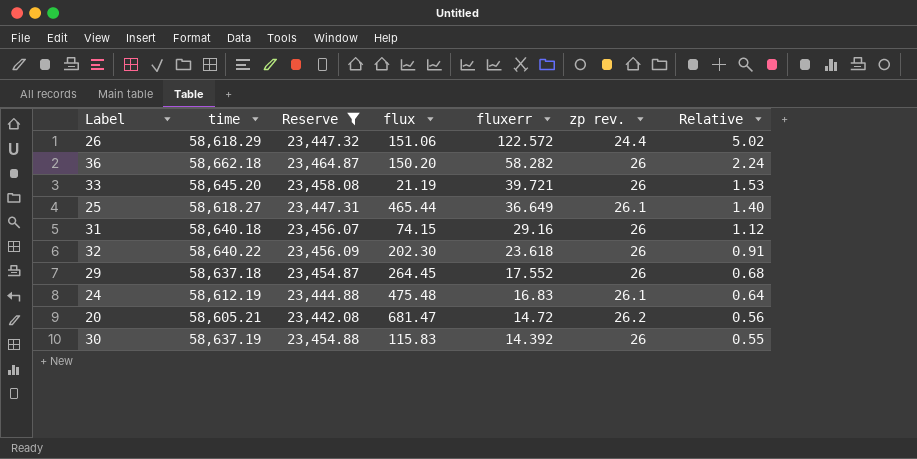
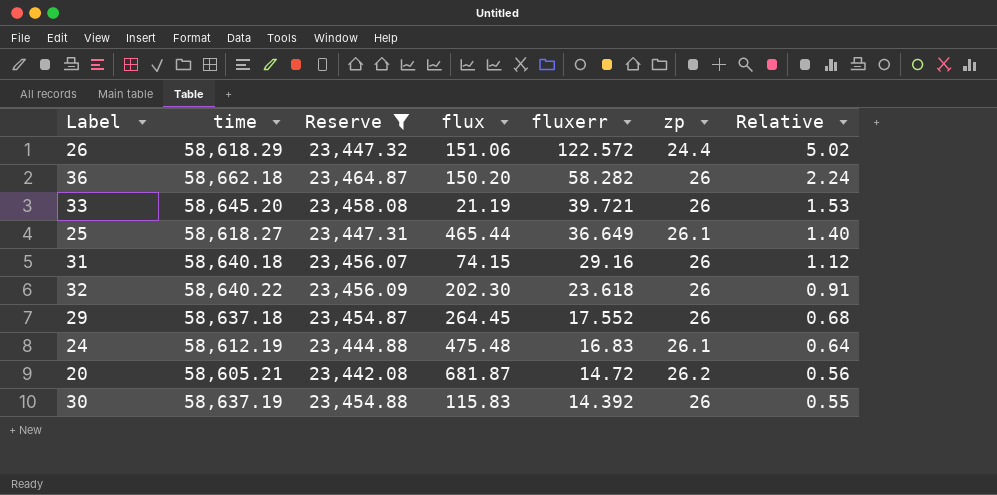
column name: zp rev. -> zp
20 | flux: 681.47 -> 681.87

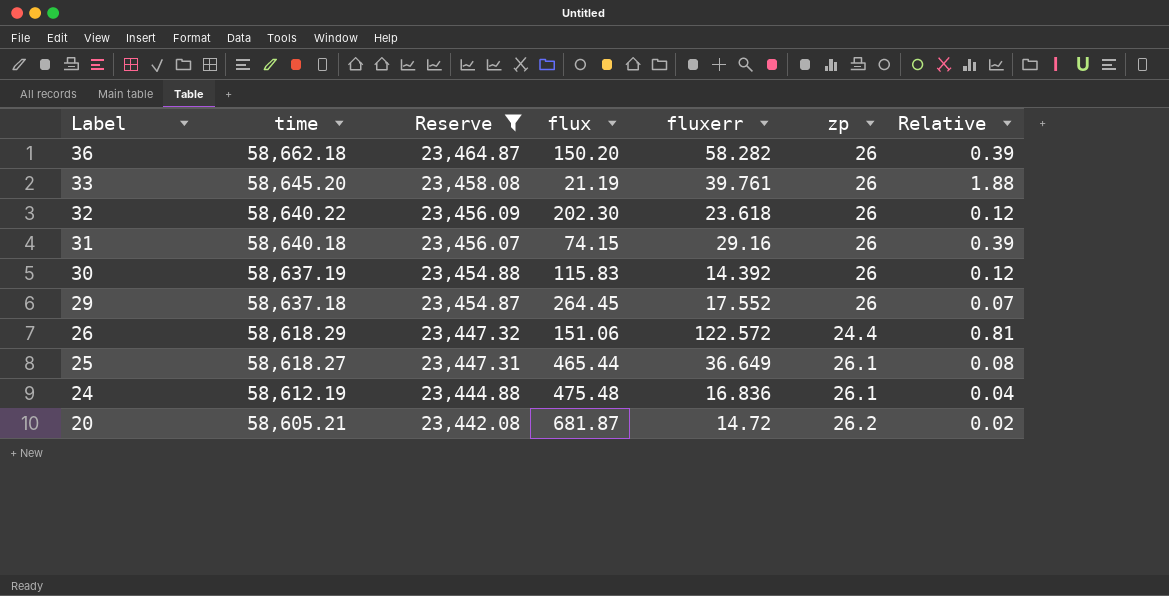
row order: fluxerr descending -> Label descending
column Relative | formula: [fluxerr] / [zp] -> [fluxerr] / [flux]
33 | fluxerr: 39.721 -> 39.761
24 | fluxerr: 16.83 -> 16.836

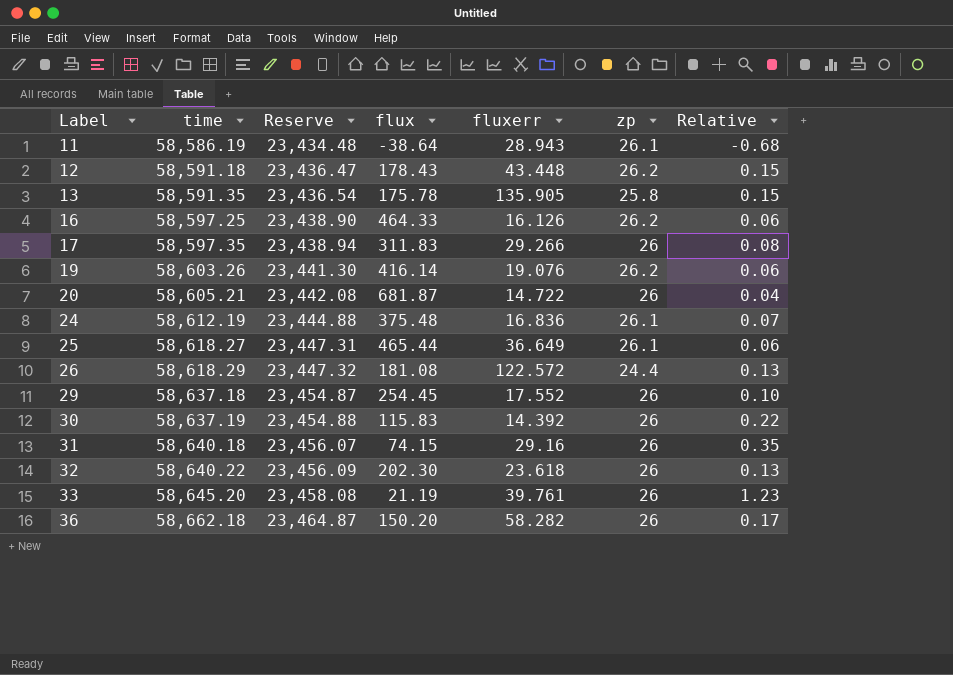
filter: Reserve >= 23,442.08 -> none
row order: Label descending -> Label ascending
column Relative | formula: [fluxerr] / [flux] -> [zp] / [flux]
20 | fluxerr: 14.72 -> 14.722
20 | zp: 26.2 -> 26
24 | flux: 475.48 -> 375.48
26 | flux: 151.06 -> 181.08
29 | flux: 264.45 -> 254.45

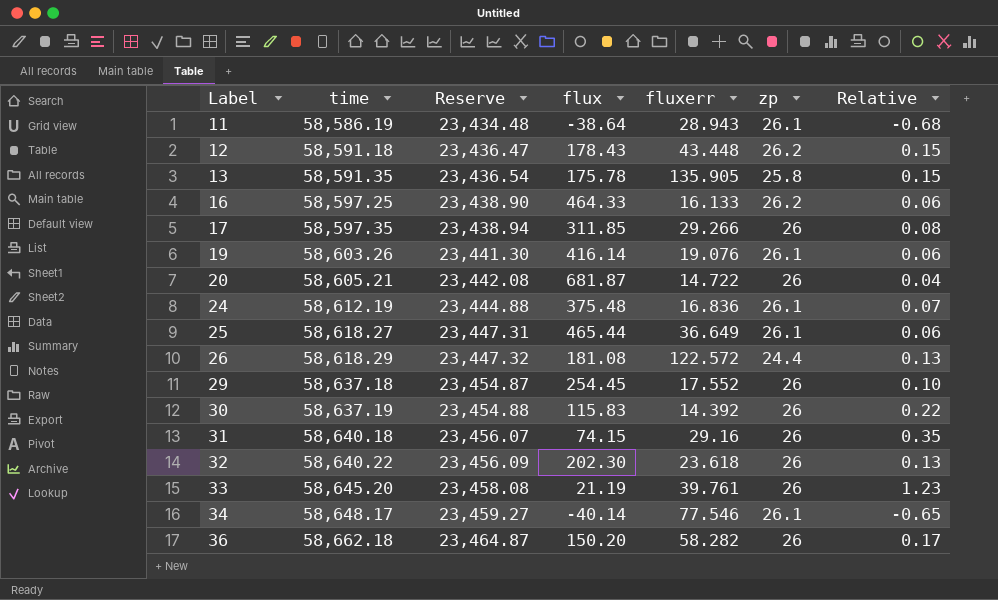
16 | fluxerr: 16.126 -> 16.133
17 | flux: 311.83 -> 311.85
19 | zp: 26.2 -> 26.1
row 34: none -> 58,648.17 | 23,459.27 | -40.14 | 77.546 | 26.1 | -0.65

